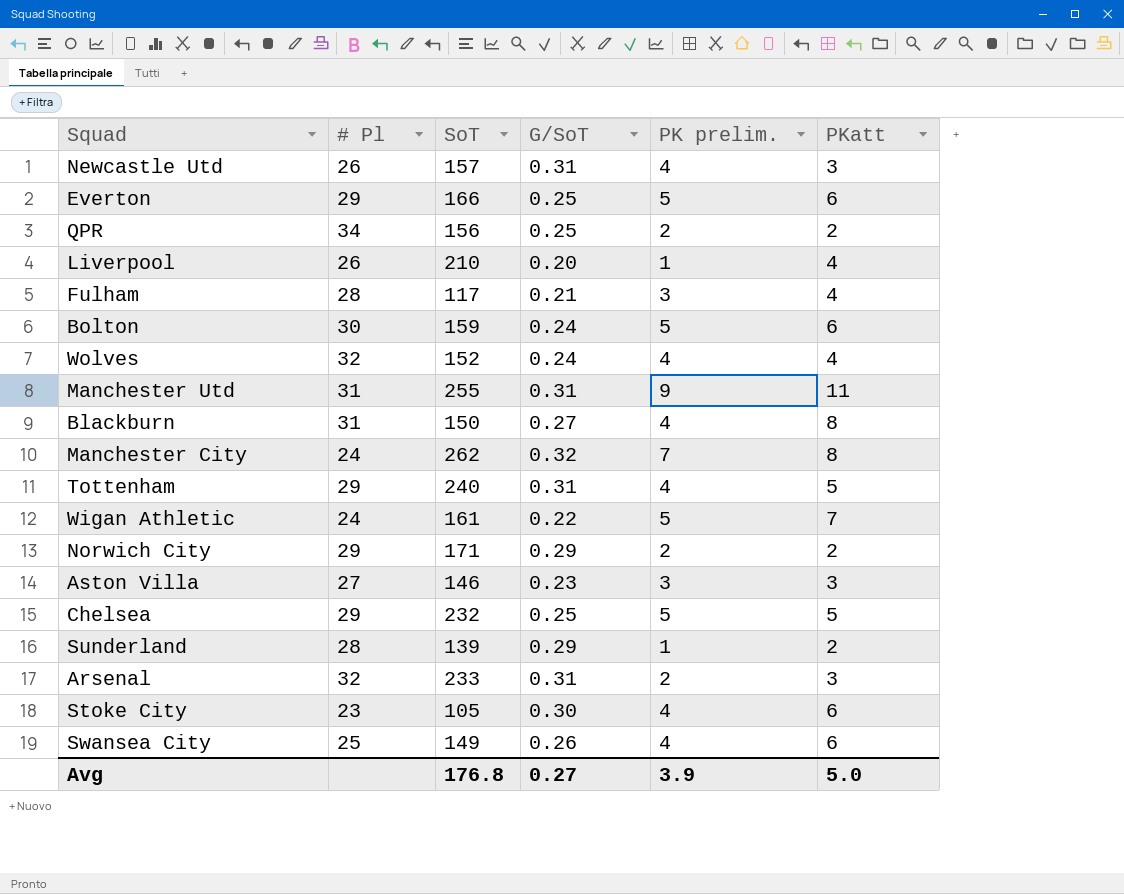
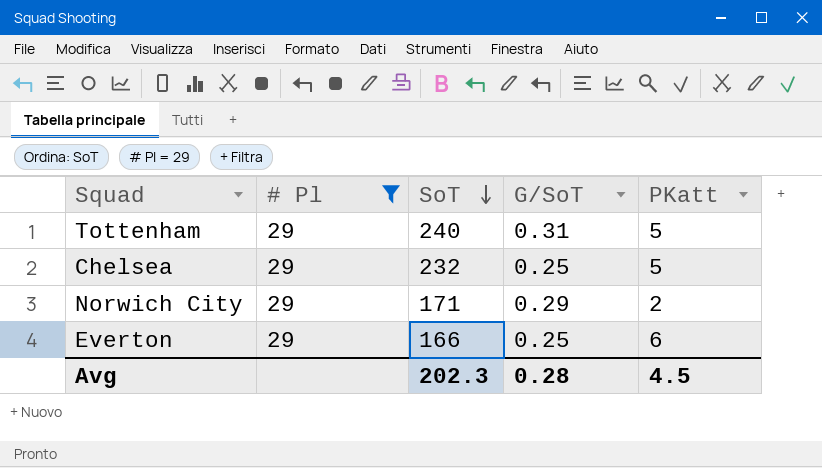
filter: none -> # Pl = 29
row order: none -> SoT descending
column PK prelim. | position: 5 -> none
Avg | SoT: 176.8 -> 202.3
Avg | G/SoT: 0.27 -> 0.28
Avg | PKatt: 5.0 -> 4.5

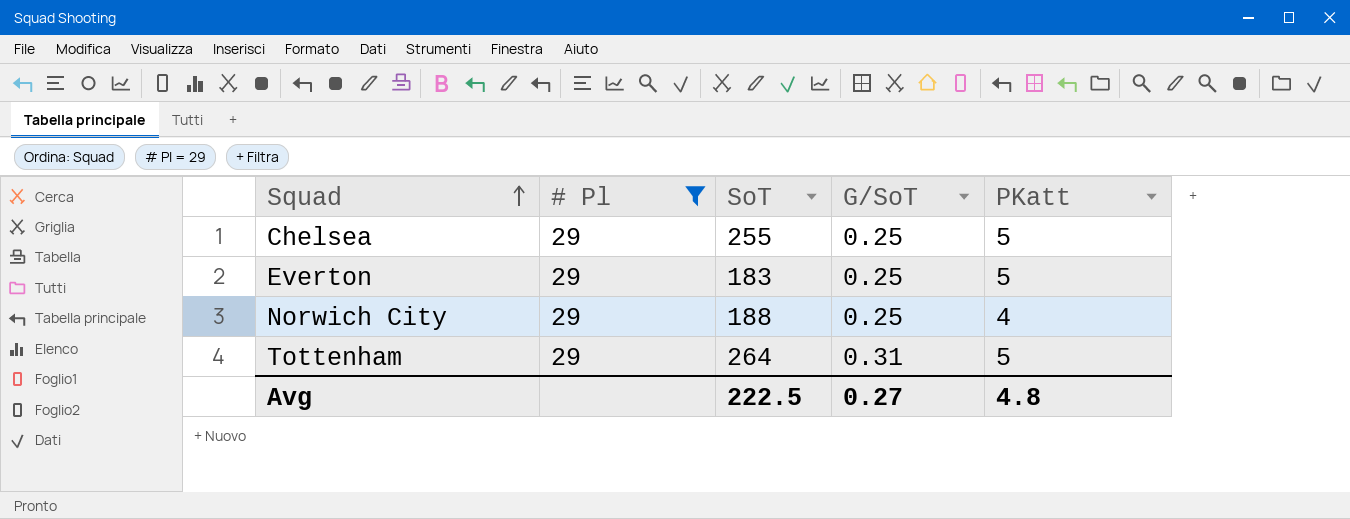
row order: SoT descending -> Squad ascending
Chelsea | SoT: 232 -> 255
Everton | SoT: 166 -> 183
Everton | PKatt: 6 -> 5
Norwich City | SoT: 171 -> 188
Norwich City | G/SoT: 0.29 -> 0.25
Norwich City | PKatt: 2 -> 4
Tottenham | SoT: 240 -> 264
Avg | SoT: 202.3 -> 222.5
Avg | G/SoT: 0.28 -> 0.27
Avg | PKatt: 4.5 -> 4.8

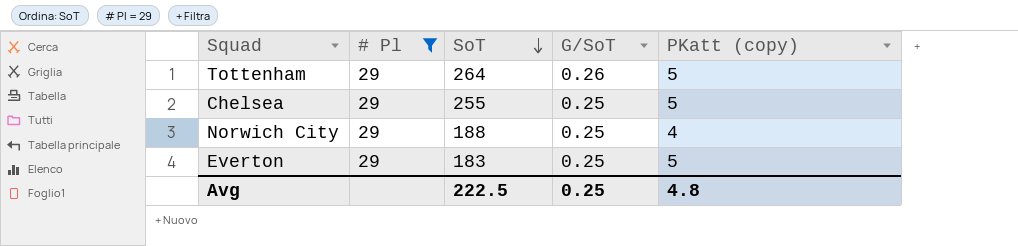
row order: Squad ascending -> SoT descending
column name: PKatt -> PKatt (copy)
Tottenham | G/SoT: 0.31 -> 0.26
Avg | G/SoT: 0.27 -> 0.25

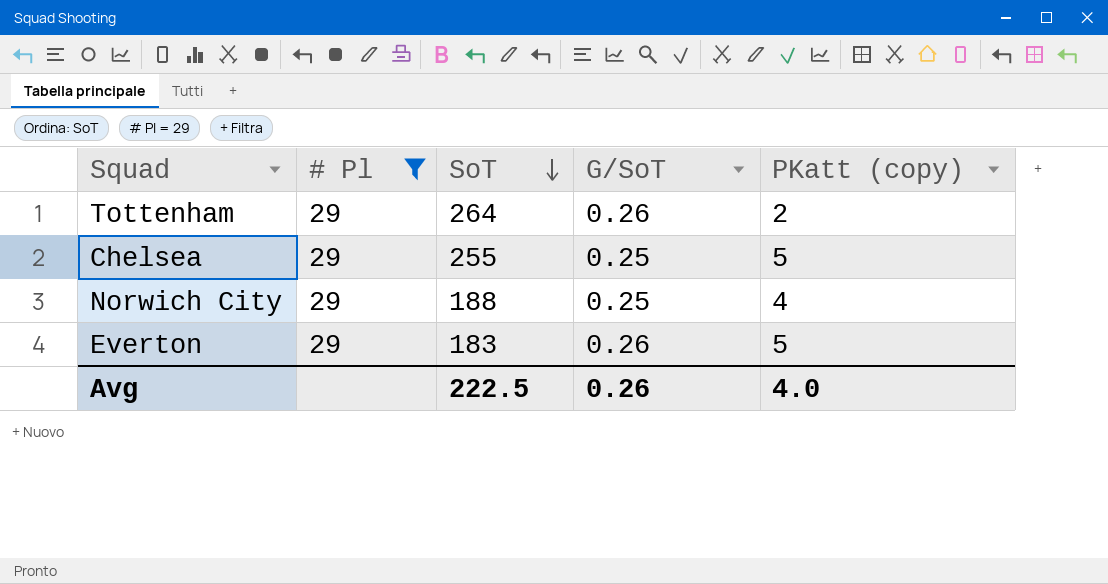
Tottenham | PKatt (copy): 5 -> 2
Everton | G/SoT: 0.25 -> 0.26
Avg | G/SoT: 0.25 -> 0.26
Avg | PKatt (copy): 4.8 -> 4.0

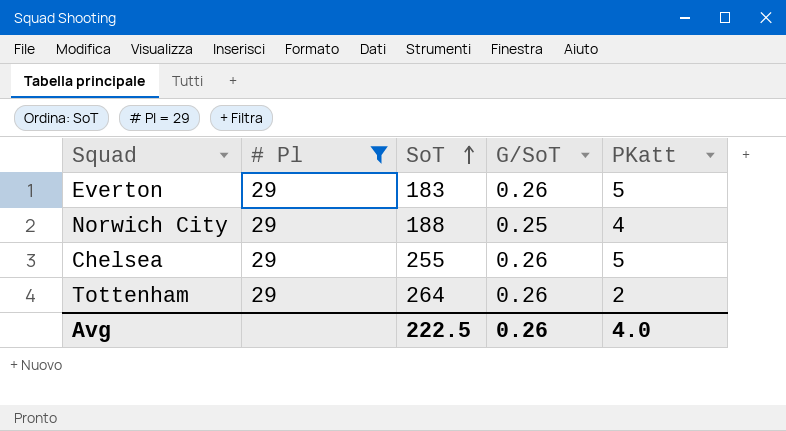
row order: SoT descending -> SoT ascending
column name: PKatt (copy) -> PKatt
Chelsea | G/SoT: 0.25 -> 0.26

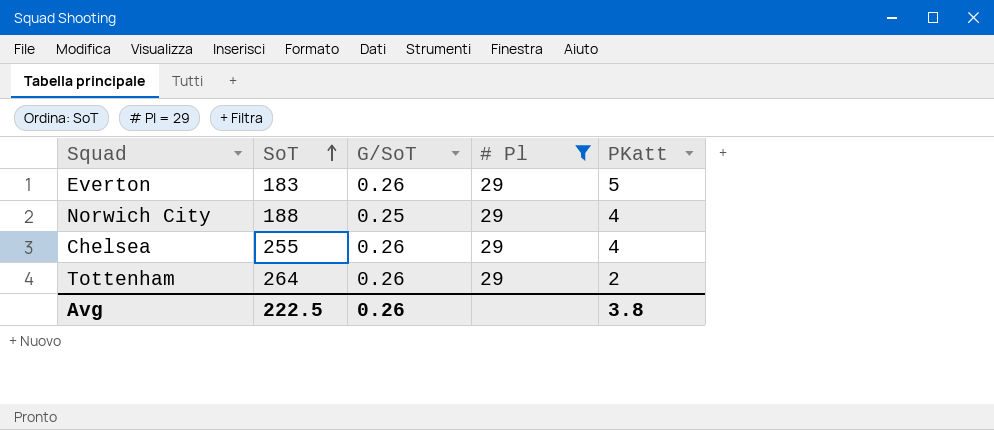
column # Pl | position: 2 -> 4
Chelsea | PKatt: 5 -> 4
Avg | PKatt: 4.0 -> 3.8

